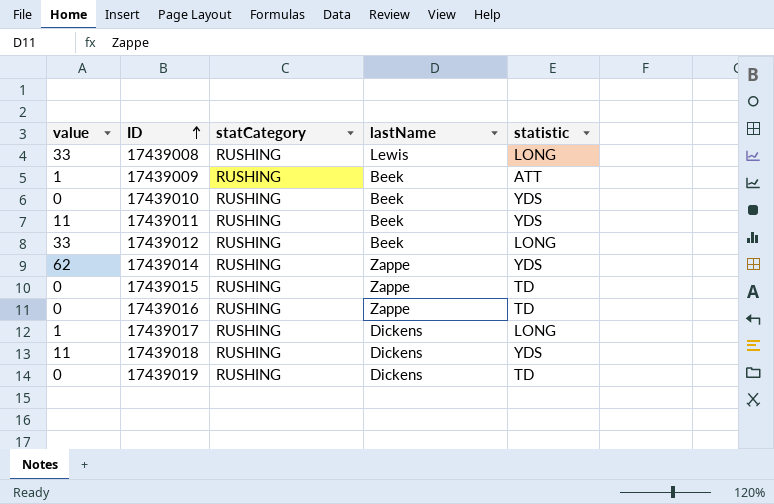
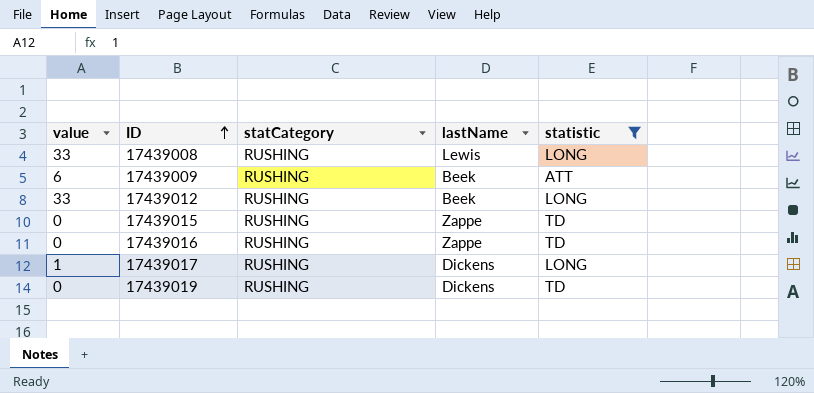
filter: none -> statistic != YDS
17439009 | value: 1 -> 6

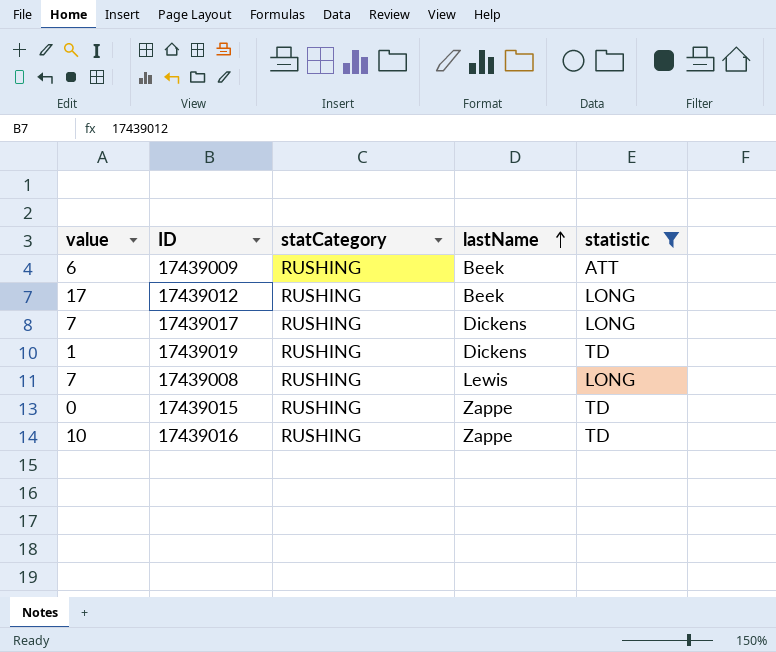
row order: ID ascending -> lastName ascending
17439012 | value: 33 -> 17
17439017 | value: 1 -> 7
17439019 | value: 0 -> 1
17439008 | value: 33 -> 7
17439016 | value: 0 -> 10

